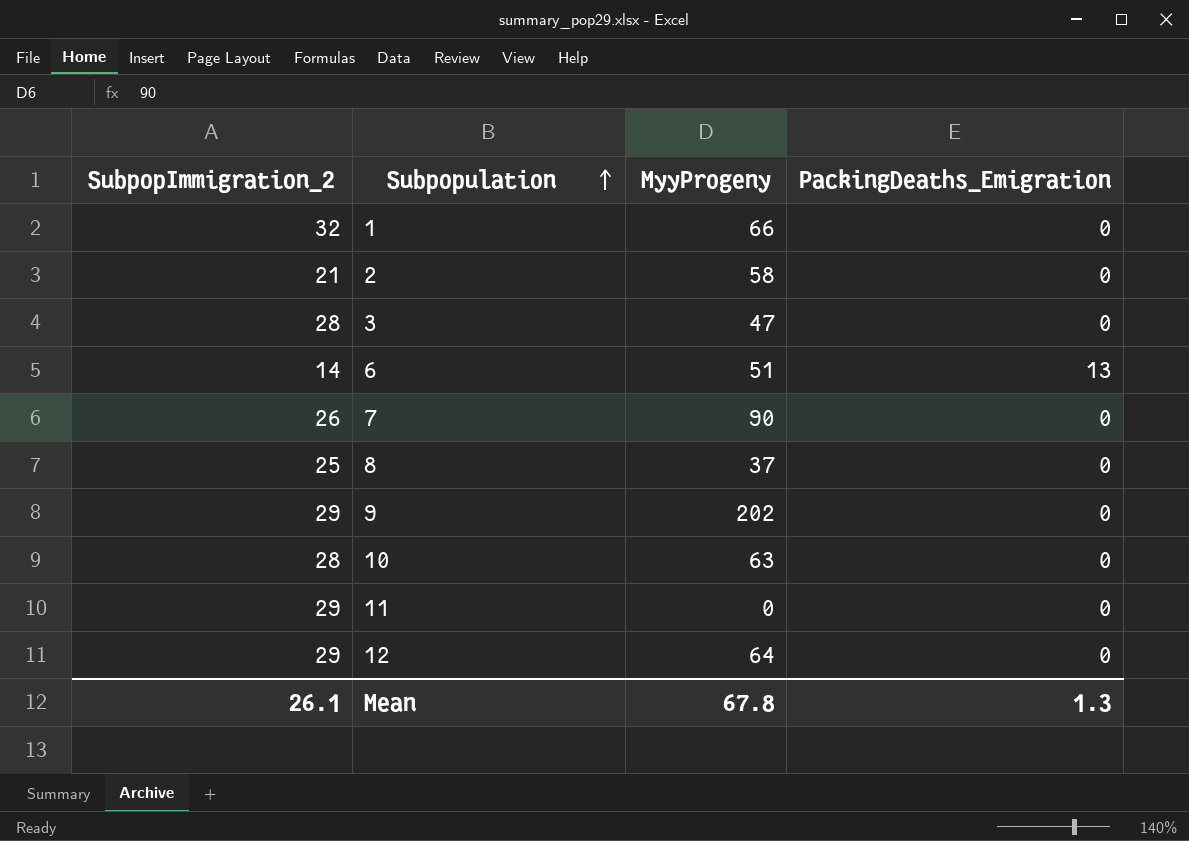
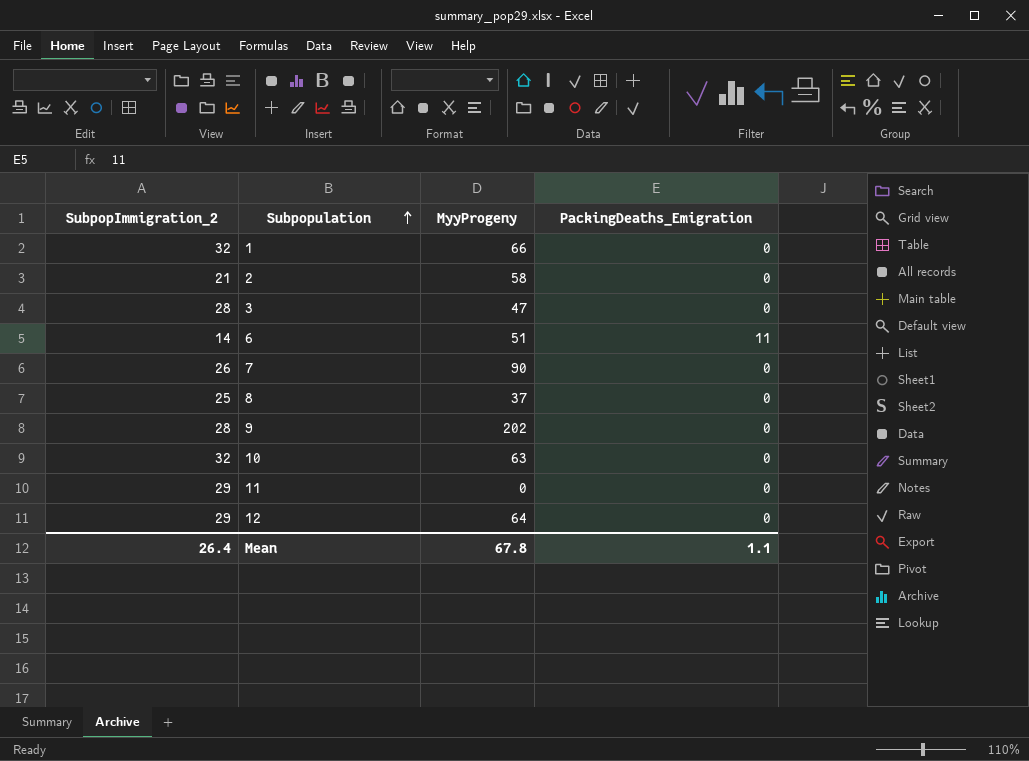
6 | PackingDeaths_Emigration: 13 -> 11
9 | SubpopImmigration_2: 29 -> 28
10 | SubpopImmigration_2: 28 -> 32
Mean | SubpopImmigration_2: 26.1 -> 26.4
Mean | PackingDeaths_Emigration: 1.3 -> 1.1

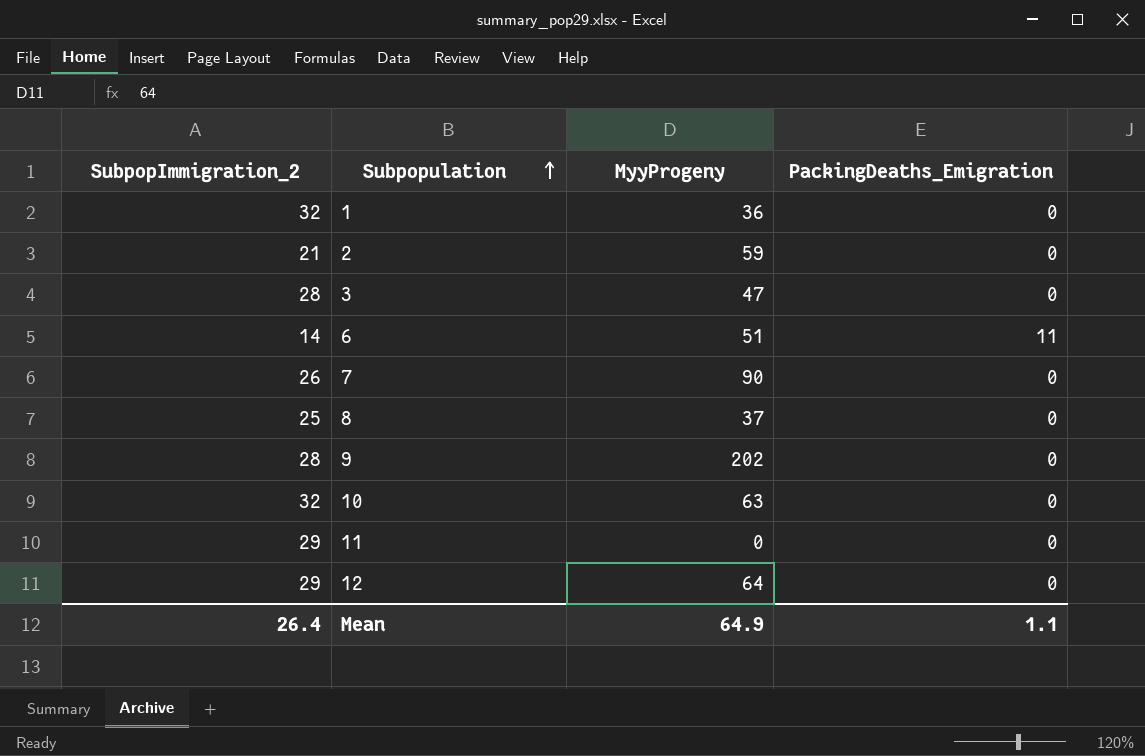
1 | MyyProgeny: 66 -> 36
2 | MyyProgeny: 58 -> 59
Mean | MyyProgeny: 67.8 -> 64.9

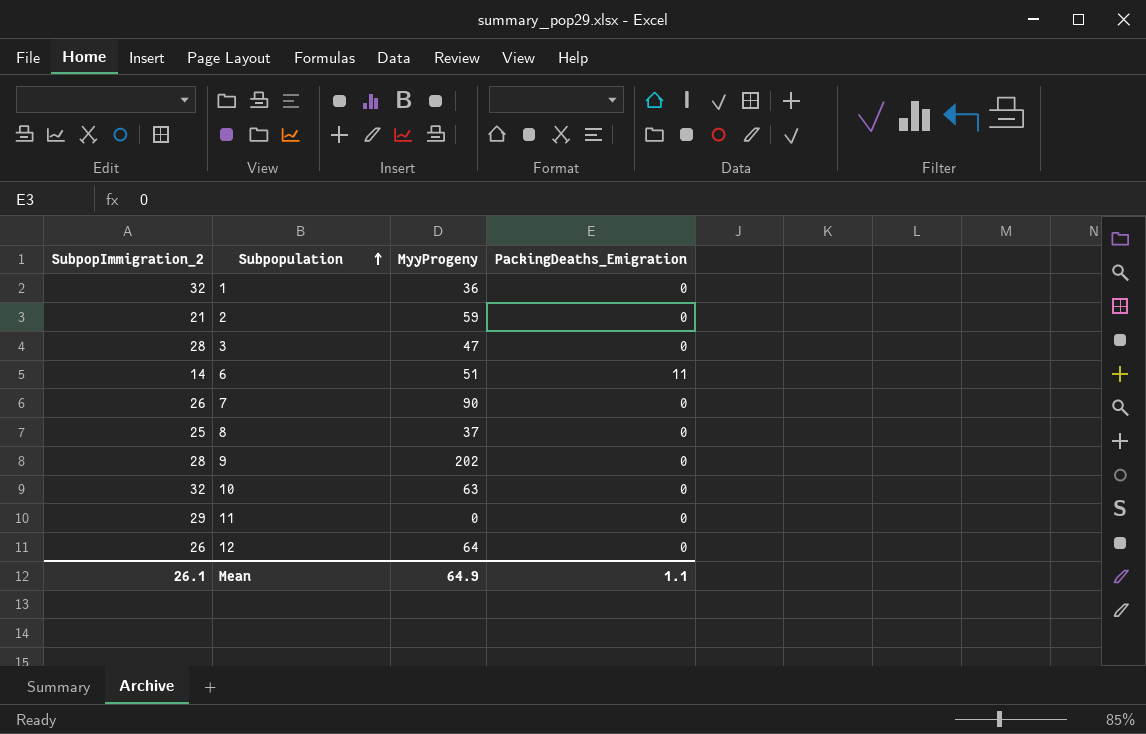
12 | SubpopImmigration_2: 29 -> 26
Mean | SubpopImmigration_2: 26.4 -> 26.1

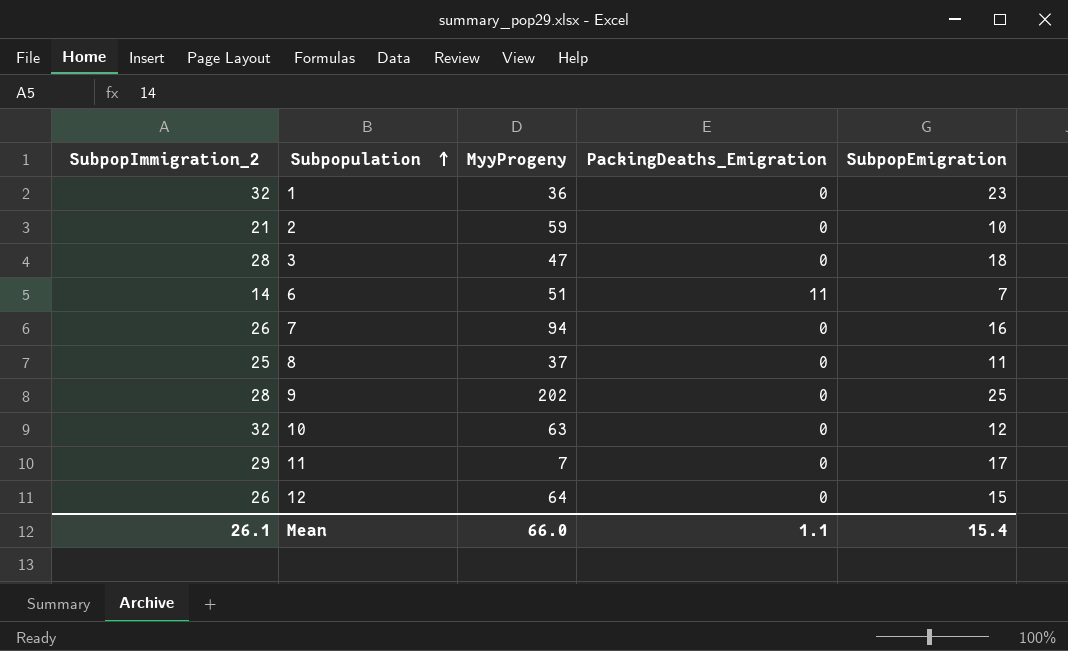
column SubpopEmigration | position: none -> 5
7 | MyyProgeny: 90 -> 94
11 | MyyProgeny: 0 -> 7
Mean | MyyProgeny: 64.9 -> 66.0

